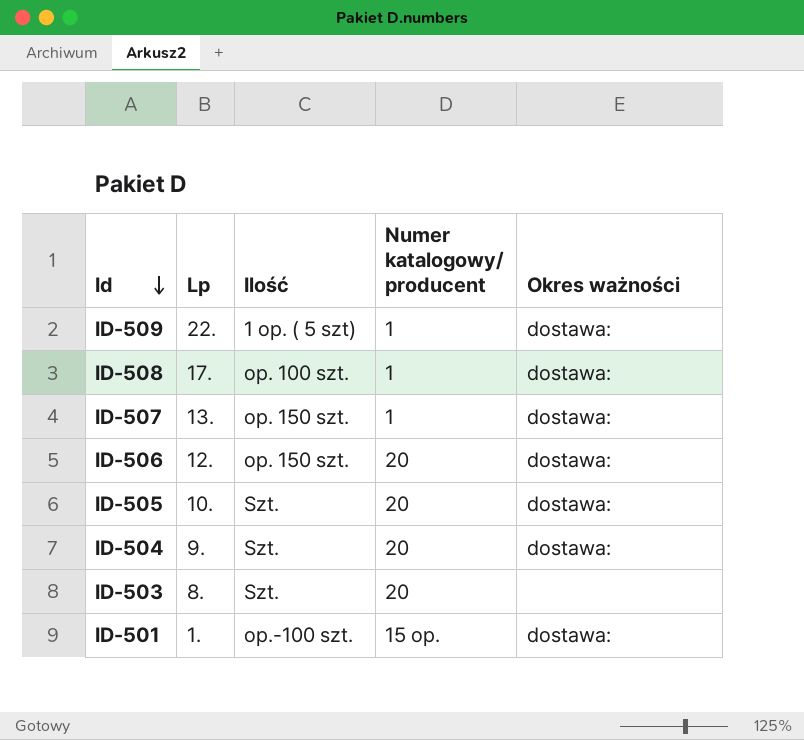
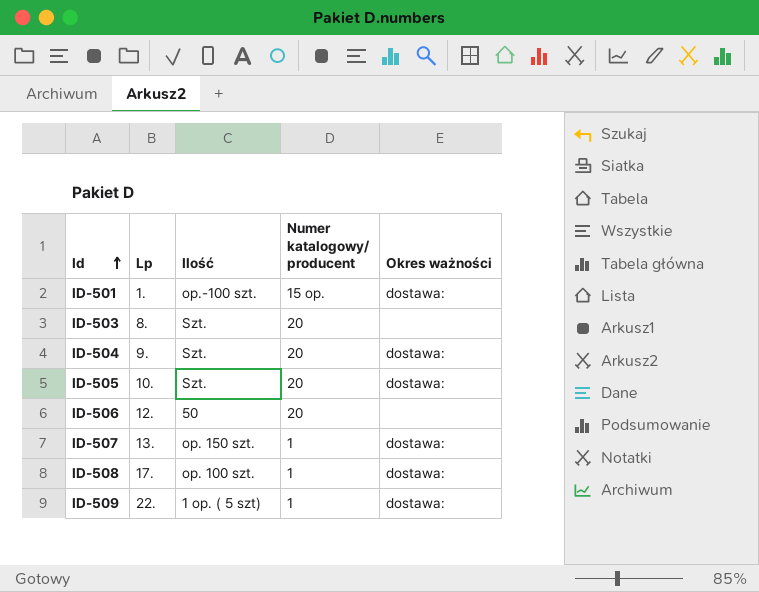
row order: Id descending -> Id ascending
ID-506 | Ilość: op. 150 szt. -> 50
ID-506 | Okres ważności: dostawa: -> none

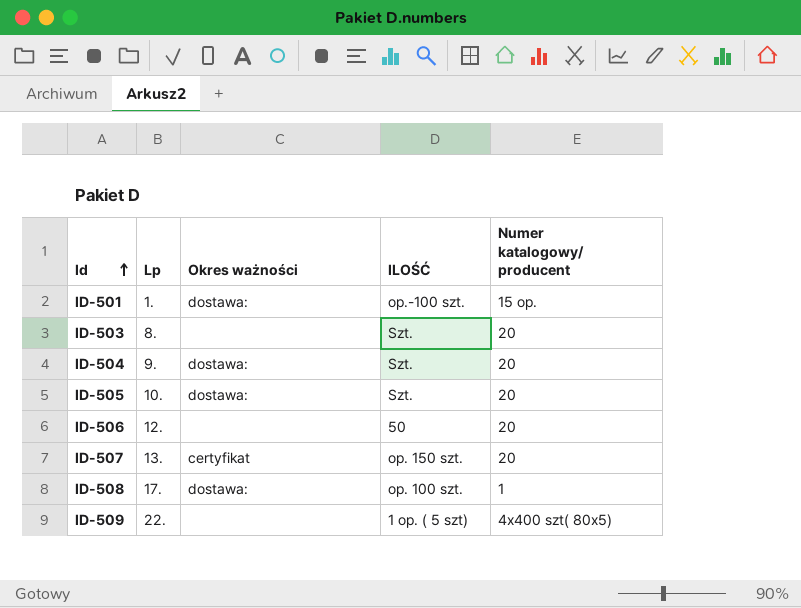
column Okres ważności | position: 5 -> 3
column name: Ilość -> ILOŚĆ
ID-507 | Okres ważności: dostawa: -> certyfikat
ID-507 | Numer katalogowy/ producent: 1 -> 20
ID-509 | Okres ważności: dostawa: -> none
ID-509 | Numer katalogowy/ producent: 1 -> 4x400 szt( 80x5)

